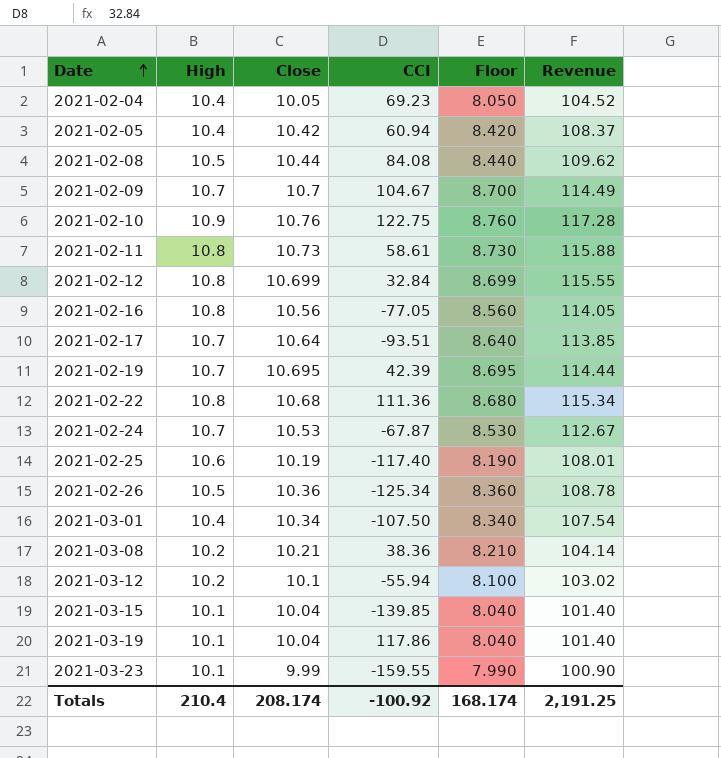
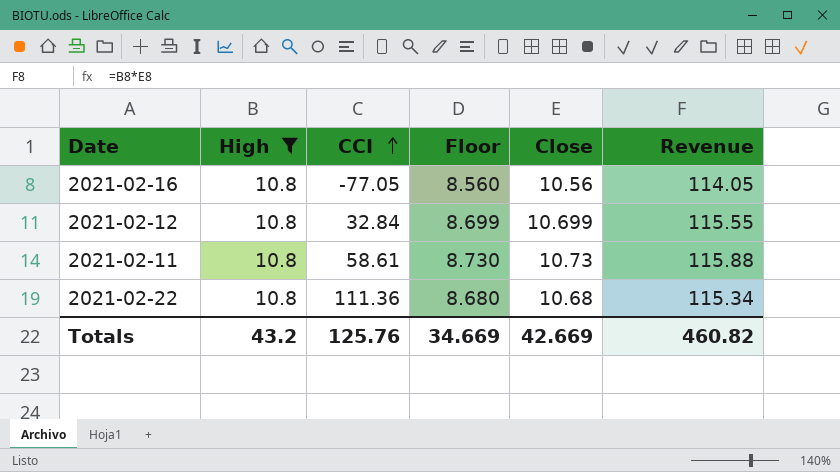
filter: none -> High = 10.8
row order: Date ascending -> CCI ascending
column Close | position: 3 -> 5
Totals | High: 210.4 -> 43.2
Totals | CCI: -100.92 -> 125.76
Totals | Floor: 168.174 -> 34.669
Totals | Close: 208.174 -> 42.669
Totals | Revenue: 2,191.25 -> 460.82

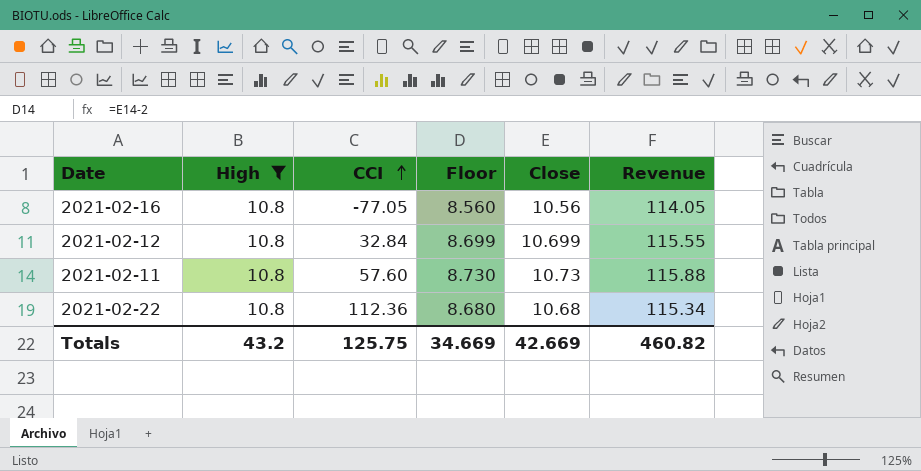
2021-02-11 | CCI: 58.61 -> 57.60
2021-02-22 | CCI: 111.36 -> 112.36
Totals | CCI: 125.76 -> 125.75

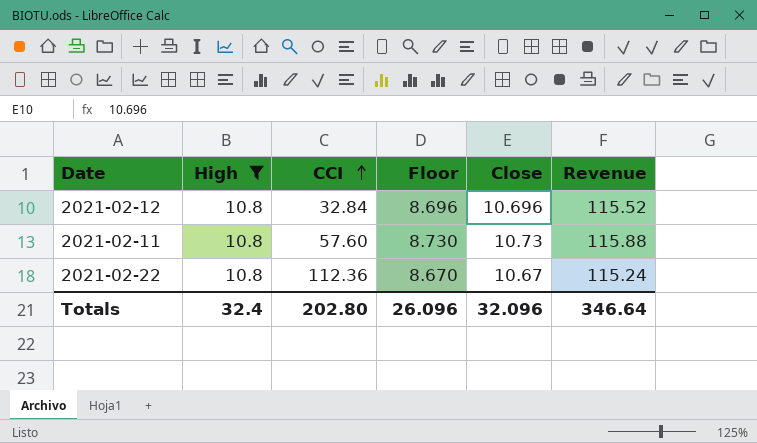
row 2021-02-16: 10.8 | -77.05 | 8.560 | 10.56 | 114.05 -> none
2021-02-12 | Floor: 8.699 -> 8.696
2021-02-12 | Close: 10.699 -> 10.696
2021-02-12 | Revenue: 115.55 -> 115.52
2021-02-22 | Floor: 8.680 -> 8.670
2021-02-22 | Close: 10.68 -> 10.67
2021-02-22 | Revenue: 115.34 -> 115.24
Totals | High: 43.2 -> 32.4
Totals | CCI: 125.75 -> 202.80
Totals | Floor: 34.669 -> 26.096
Totals | Close: 42.669 -> 32.096
Totals | Revenue: 460.82 -> 346.64

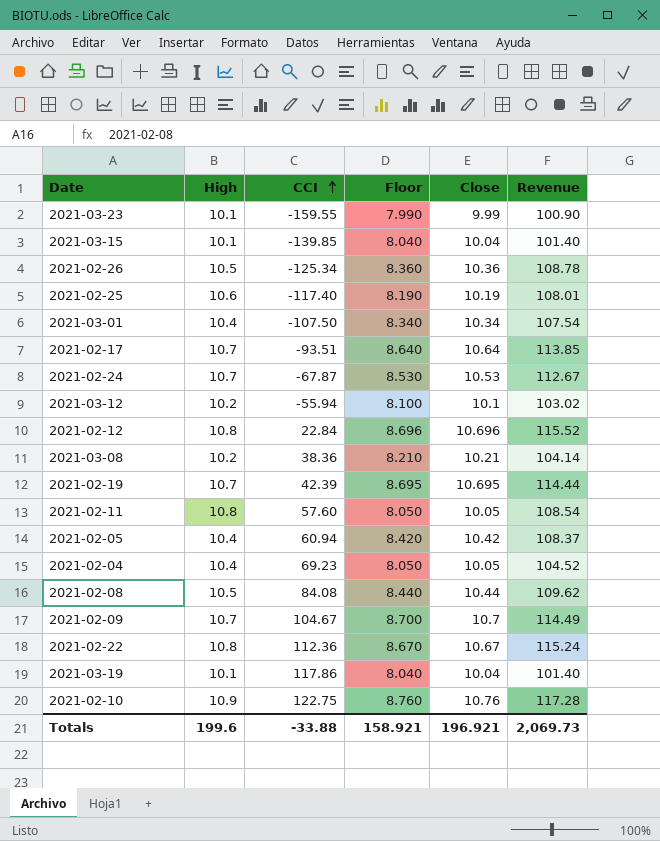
filter: High = 10.8 -> none
2021-02-12 | CCI: 32.84 -> 22.84
2021-02-11 | Floor: 8.730 -> 8.050
2021-02-11 | Close: 10.73 -> 10.05
2021-02-11 | Revenue: 115.88 -> 108.54
Totals | High: 32.4 -> 199.6
Totals | CCI: 202.80 -> -33.88
Totals | Floor: 26.096 -> 158.921
Totals | Close: 32.096 -> 196.921
Totals | Revenue: 346.64 -> 2,069.73

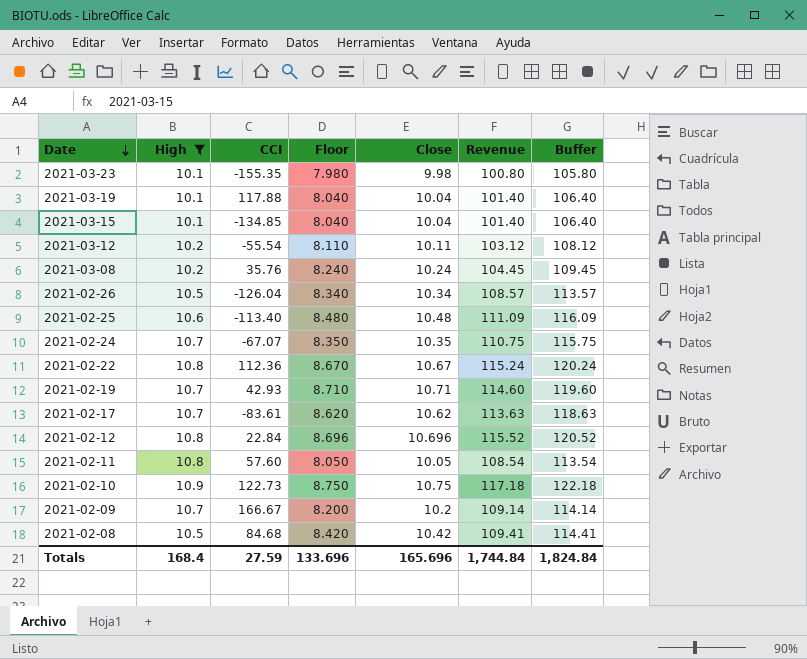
filter: none -> High != 10.4
row order: CCI ascending -> Date descending
column Buffer | formula: none -> [Revenue] + 5
2021-03-23 | CCI: -159.55 -> -155.35
2021-03-23 | Floor: 7.990 -> 7.980
2021-03-23 | Close: 9.99 -> 9.98
2021-03-23 | Revenue: 100.90 -> 100.80
2021-03-19 | CCI: 117.86 -> 117.88
2021-03-15 | CCI: -139.85 -> -134.85
2021-03-12 | CCI: -55.94 -> -55.54
2021-03-12 | Floor: 8.100 -> 8.110
2021-03-12 | Close: 10.1 -> 10.11
2021-03-12 | Revenue: 103.02 -> 103.12
2021-03-08 | CCI: 38.36 -> 35.76
2021-03-08 | Floor: 8.210 -> 8.240
2021-03-08 | Close: 10.21 -> 10.24
2021-03-08 | Revenue: 104.14 -> 104.45
2021-02-26 | CCI: -125.34 -> -126.04
2021-02-26 | Floor: 8.360 -> 8.340
2021-02-26 | Close: 10.36 -> 10.34
2021-02-26 | Revenue: 108.78 -> 108.57
2021-02-25 | CCI: -117.40 -> -113.40
2021-02-25 | Floor: 8.190 -> 8.480
2021-02-25 | Close: 10.19 -> 10.48
2021-02-25 | Revenue: 108.01 -> 111.09
2021-02-24 | CCI: -67.87 -> -67.07
2021-02-24 | Floor: 8.530 -> 8.350
2021-02-24 | Close: 10.53 -> 10.35
2021-02-24 | Revenue: 112.67 -> 110.75
2021-02-19 | CCI: 42.39 -> 42.93
2021-02-19 | Floor: 8.695 -> 8.710
2021-02-19 | Close: 10.695 -> 10.71
2021-02-19 | Revenue: 114.44 -> 114.60
2021-02-17 | CCI: -93.51 -> -83.61
2021-02-17 | Floor: 8.640 -> 8.620
2021-02-17 | Close: 10.64 -> 10.62
2021-02-17 | Revenue: 113.85 -> 113.63
2021-02-10 | CCI: 122.75 -> 122.73
2021-02-10 | Floor: 8.760 -> 8.750
2021-02-10 | Close: 10.76 -> 10.75
2021-02-10 | Revenue: 117.28 -> 117.18
2021-02-09 | CCI: 104.67 -> 166.67
2021-02-09 | Floor: 8.700 -> 8.200
2021-02-09 | Close: 10.7 -> 10.2
2021-02-09 | Revenue: 114.49 -> 109.14
2021-02-08 | CCI: 84.08 -> 84.68
2021-02-08 | Floor: 8.440 -> 8.420
2021-02-08 | Close: 10.44 -> 10.42
2021-02-08 | Revenue: 109.62 -> 109.41
Totals | High: 199.6 -> 168.4
Totals | CCI: -33.88 -> 27.59
Totals | Floor: 158.921 -> 133.696
Totals | Close: 196.921 -> 165.696
Totals | Revenue: 2,069.73 -> 1,744.84

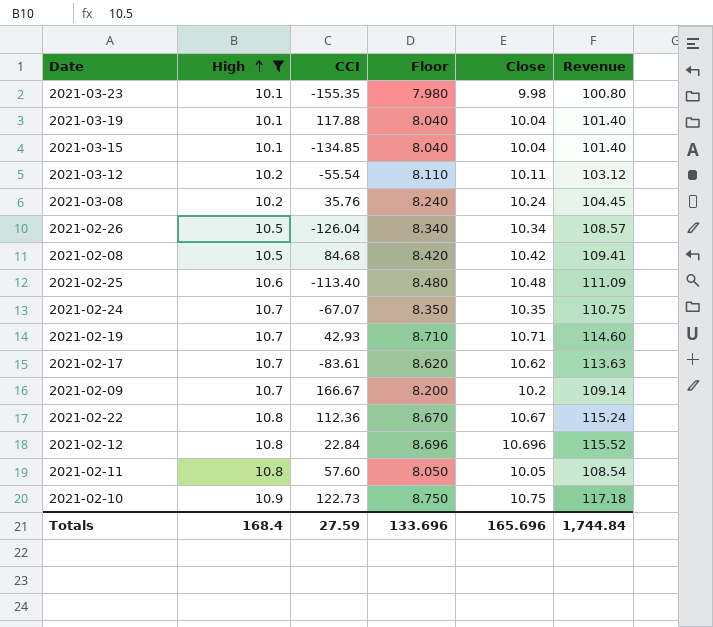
row order: Date descending -> High ascending
column Buffer | formula: [Revenue] + 5 -> none

